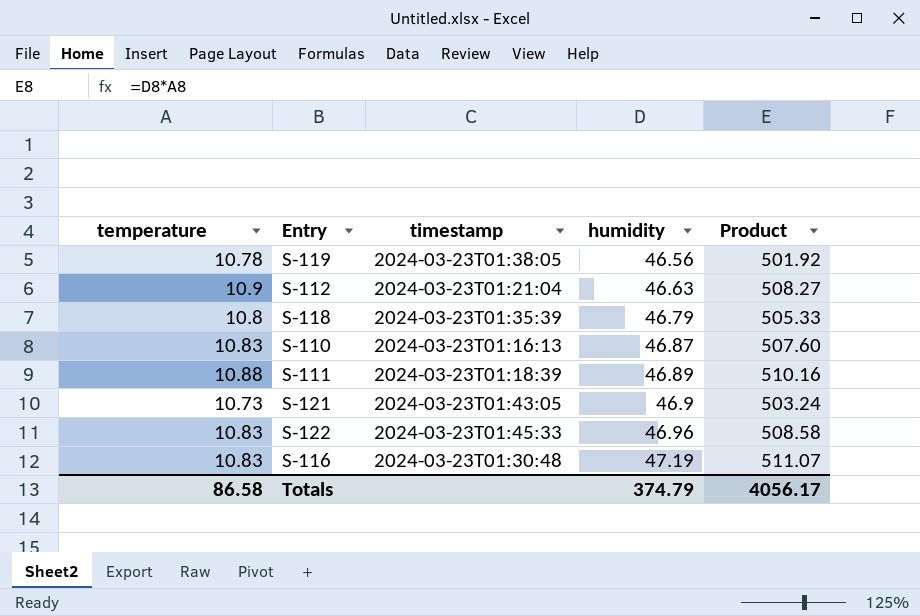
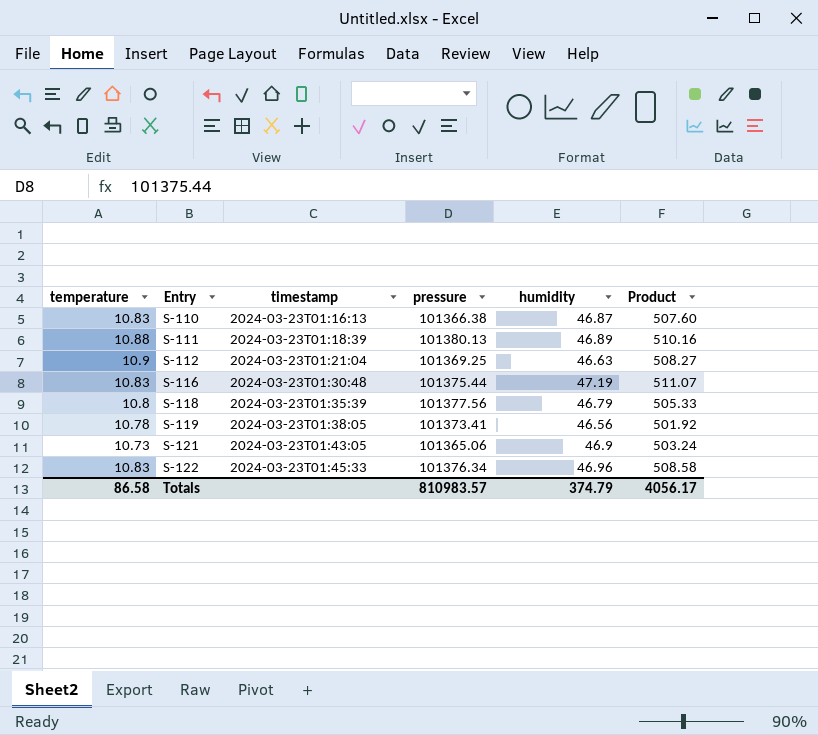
row order: humidity ascending -> Entry ascending
column pressure | position: none -> 4

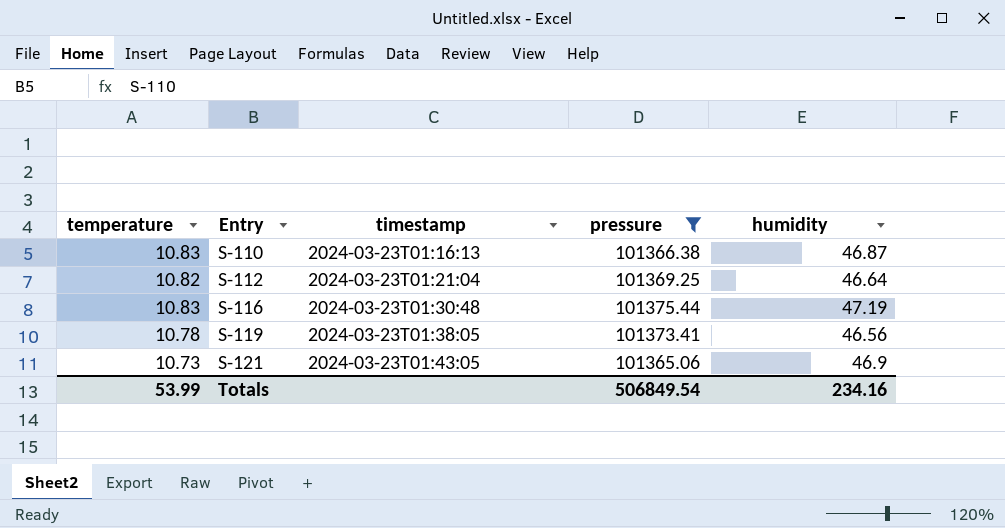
filter: none -> pressure <= 101375.44
column Product | formula: [temperature] * [humidity] -> none
S-112 | temperature: 10.9 -> 10.82
S-112 | humidity: 46.63 -> 46.64
Totals | temperature: 86.58 -> 53.99
Totals | pressure: 810983.57 -> 506849.54
Totals | humidity: 374.79 -> 234.16

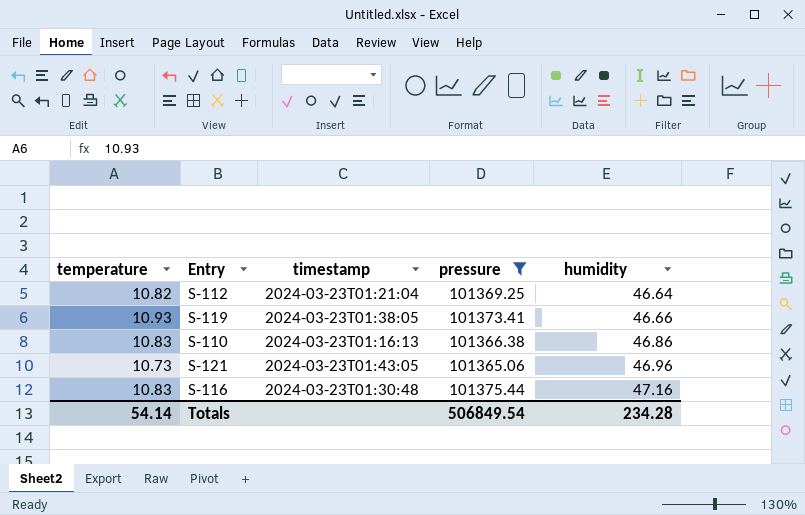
row order: Entry ascending -> humidity ascending
S-119 | temperature: 10.78 -> 10.93
S-119 | humidity: 46.56 -> 46.66
S-110 | humidity: 46.87 -> 46.86
S-121 | humidity: 46.9 -> 46.96
S-116 | humidity: 47.19 -> 47.16
Totals | temperature: 53.99 -> 54.14
Totals | humidity: 234.16 -> 234.28

